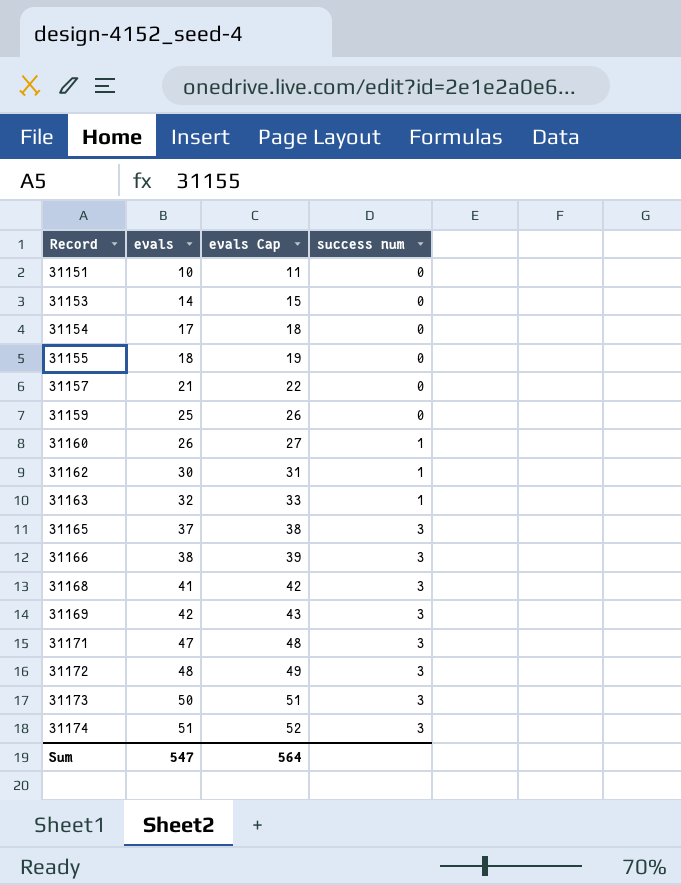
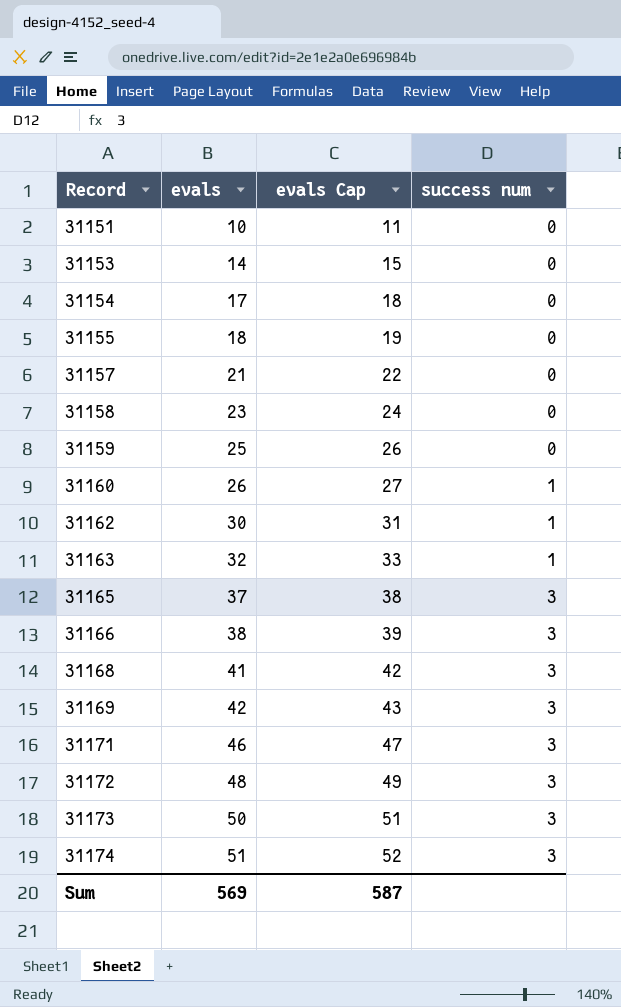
row 31158: none -> 23 | 24 | 0
31171 | evals: 47 -> 46
31171 | evals Cap: 48 -> 47
Sum | evals: 547 -> 569
Sum | evals Cap: 564 -> 587

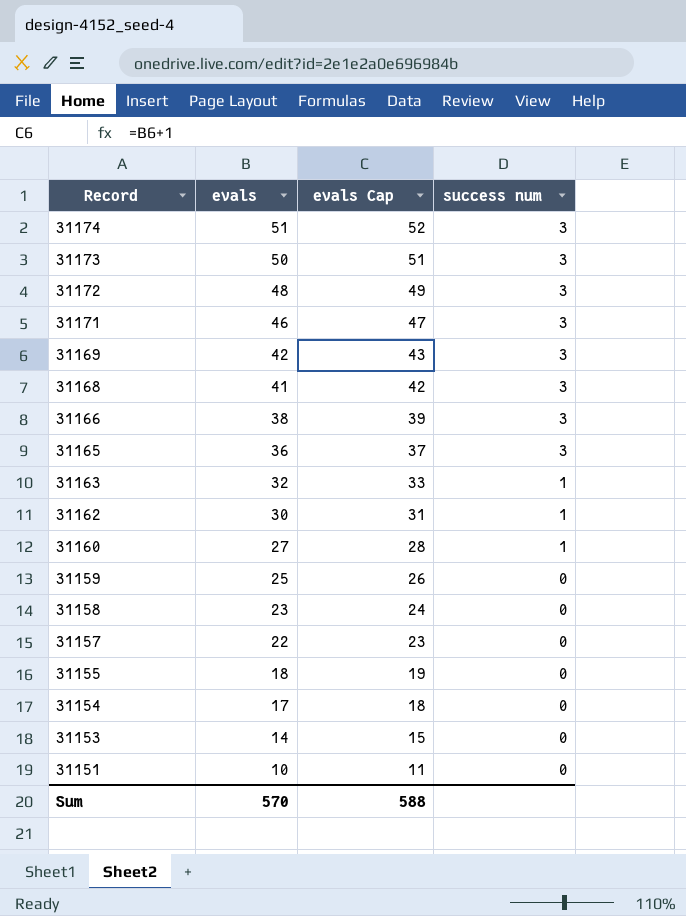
row order: Record ascending -> Record descending
31165 | evals: 37 -> 36
31165 | evals Cap: 38 -> 37
31160 | evals: 26 -> 27
31160 | evals Cap: 27 -> 28
31157 | evals: 21 -> 22
31157 | evals Cap: 22 -> 23
Sum | evals: 569 -> 570
Sum | evals Cap: 587 -> 588

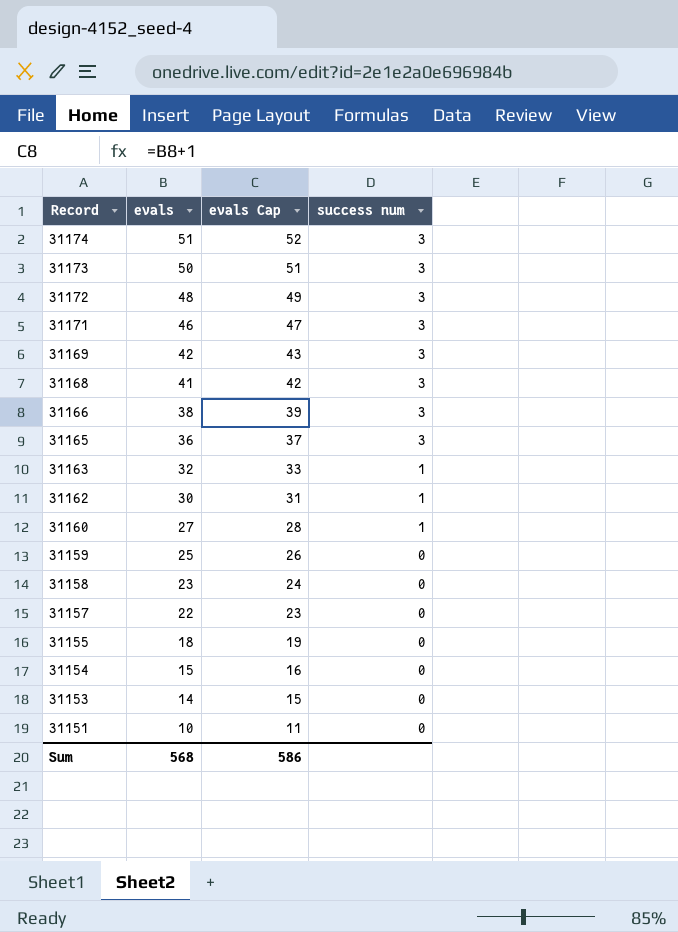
31154 | evals: 17 -> 15
31154 | evals Cap: 18 -> 16
Sum | evals: 570 -> 568
Sum | evals Cap: 588 -> 586

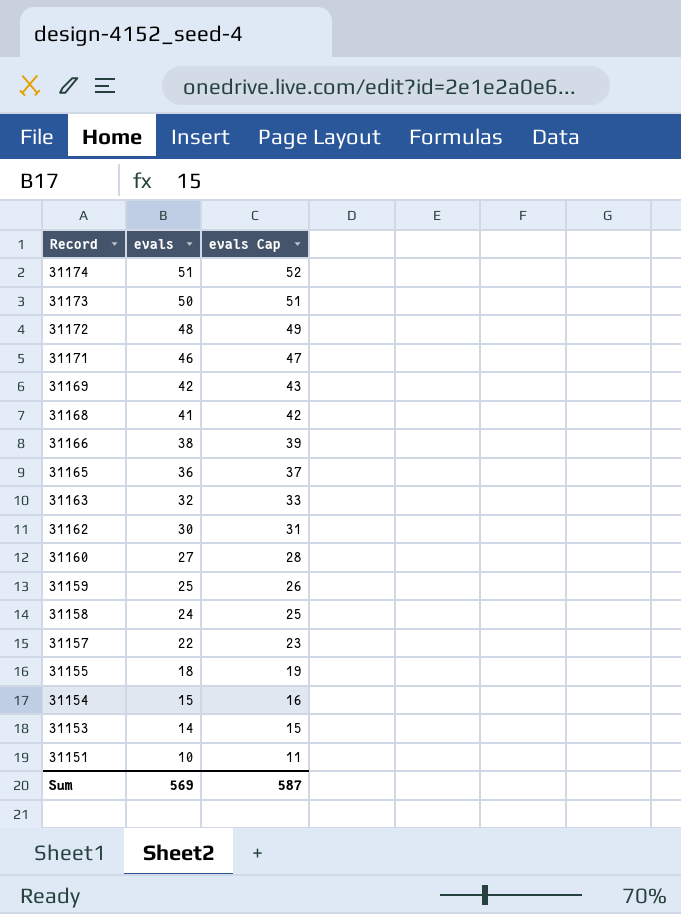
column success num | position: 4 -> none
31158 | evals: 23 -> 24
31158 | evals Cap: 24 -> 25
Sum | evals: 568 -> 569
Sum | evals Cap: 586 -> 587

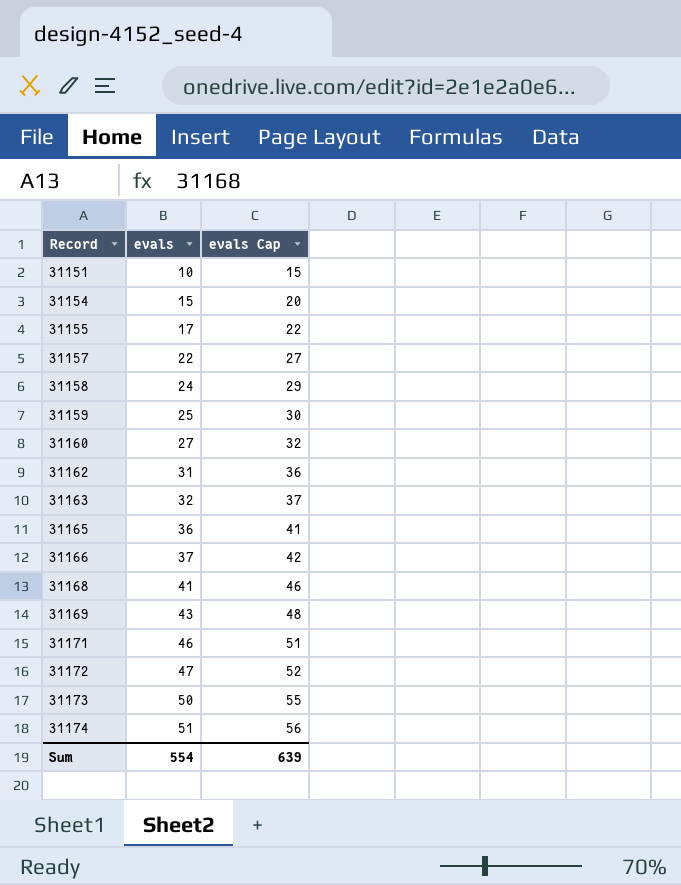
row order: Record descending -> Record ascending
column evals Cap | formula: [evals] + 1 -> [evals] + 5
row 31153: 14 | 15 -> none
31155 | evals: 18 -> 17
31162 | evals: 30 -> 31
31166 | evals: 38 -> 37
31169 | evals: 42 -> 43
31172 | evals: 48 -> 47
Sum | evals: 569 -> 554
Sum | evals Cap: 587 -> 639

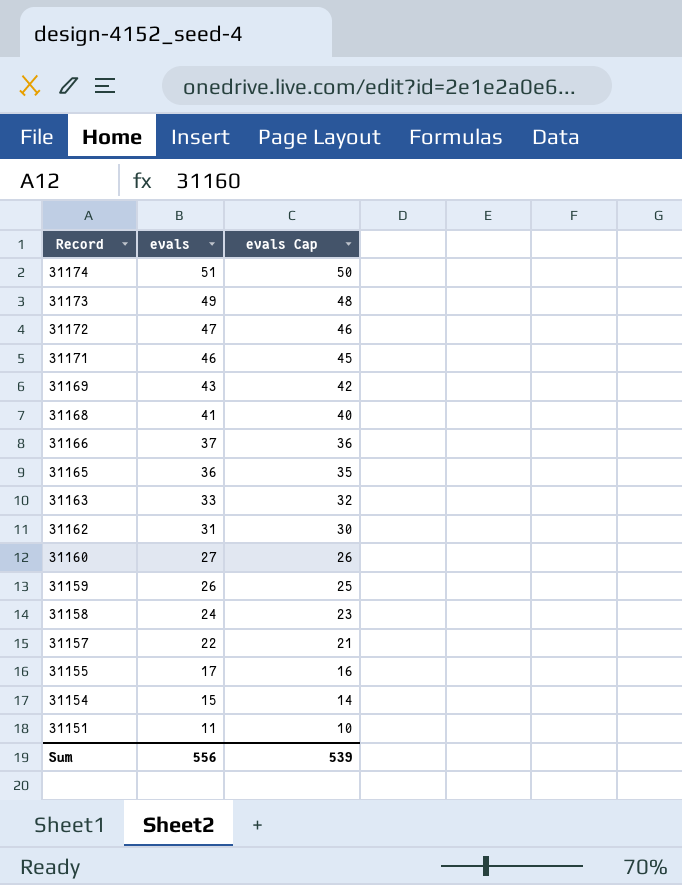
row order: Record ascending -> Record descending
column evals Cap | formula: [evals] + 5 -> [evals] - 1
31173 | evals: 50 -> 49
31163 | evals: 32 -> 33
31159 | evals: 25 -> 26
31151 | evals: 10 -> 11
Sum | evals: 554 -> 556
Sum | evals Cap: 639 -> 539

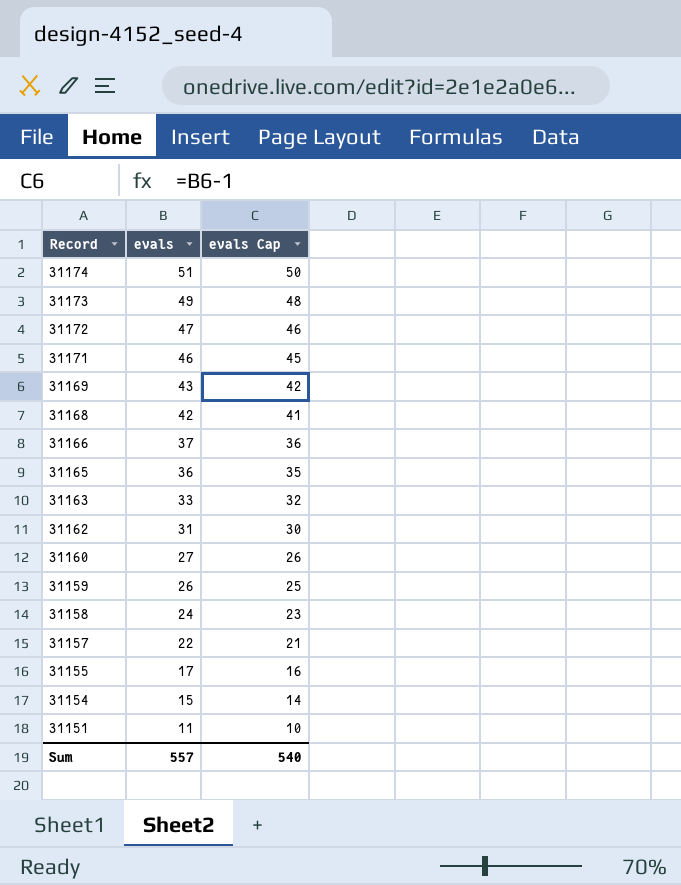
31168 | evals: 41 -> 42
31168 | evals Cap: 40 -> 41
Sum | evals: 556 -> 557
Sum | evals Cap: 539 -> 540

